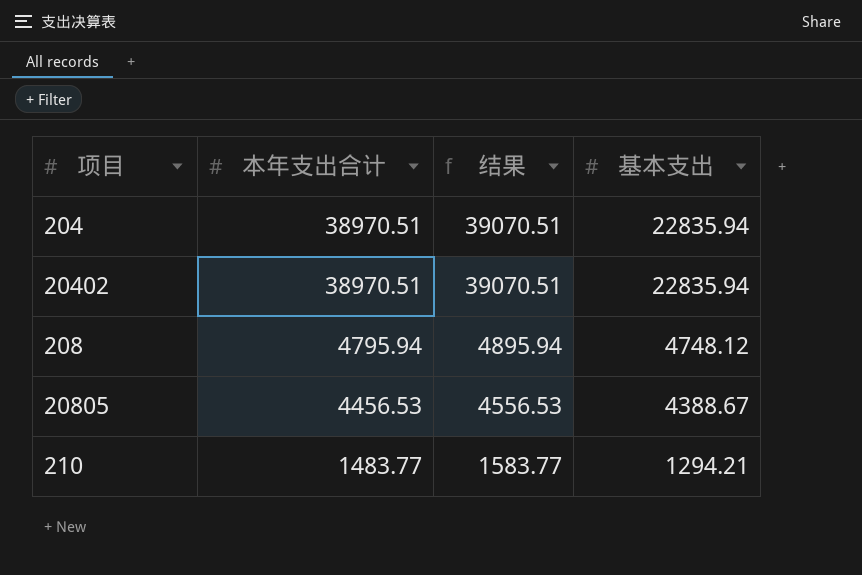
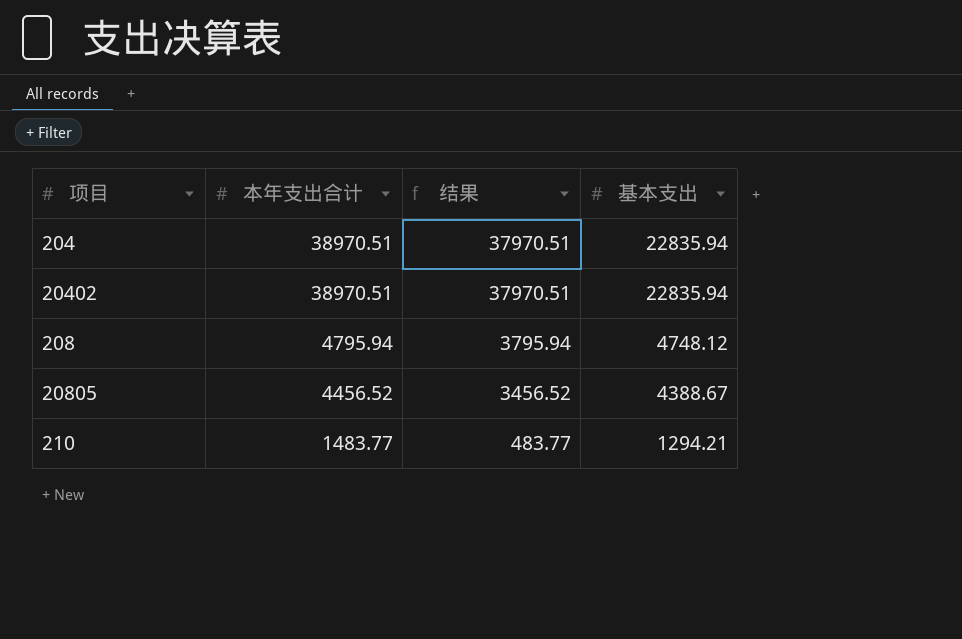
column 结果 | formula: [本年支出合计] + 100 -> [本年支出合计] - 1000
20805 | 本年支出合计: 4456.53 -> 4456.52

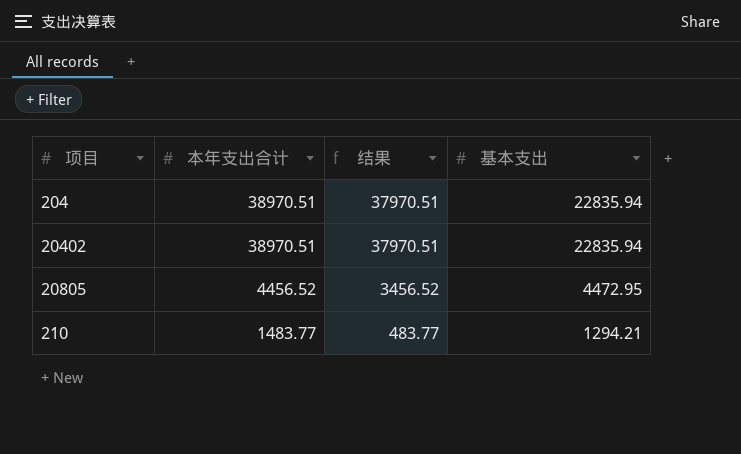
row 208: 4795.94 | 3795.94 | 4748.12 -> none
20805 | 基本支出: 4388.67 -> 4472.95

